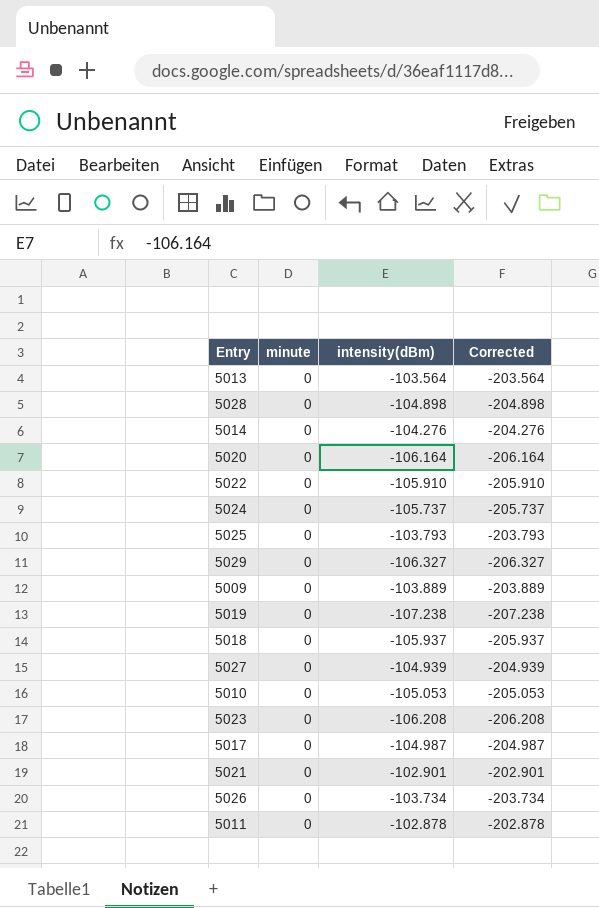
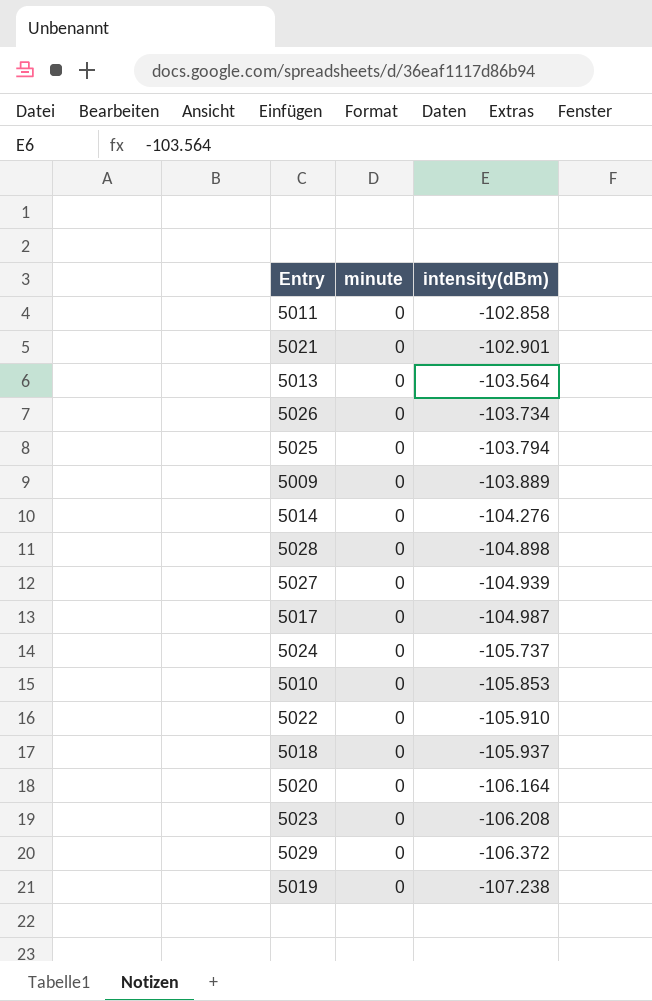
row order: none -> intensity(dBm) descending
column Corrected | formula: [intensity(dBm)] - 100 -> none
5011 | intensity(dBm): -102.878 -> -102.858
5025 | intensity(dBm): -103.793 -> -103.794
5010 | intensity(dBm): -105.053 -> -105.853
5029 | intensity(dBm): -106.327 -> -106.372

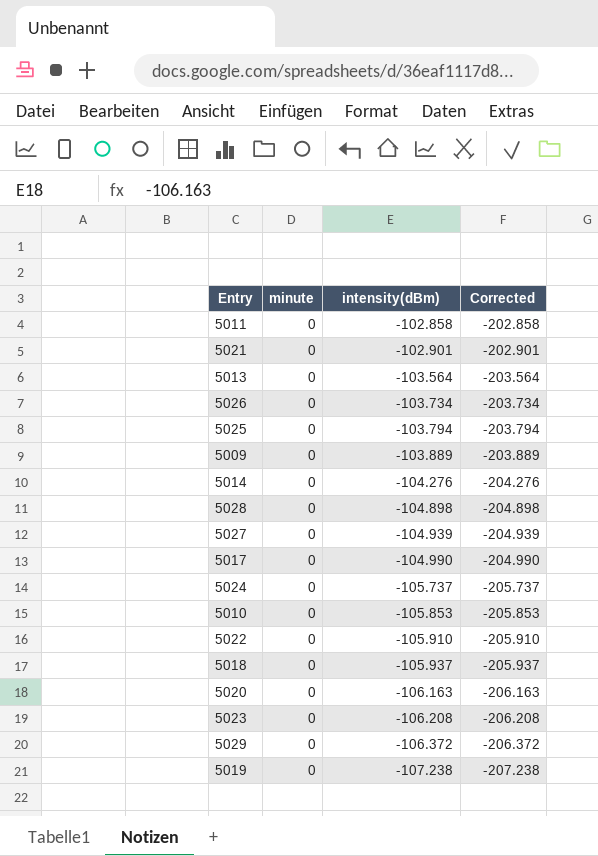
column Corrected | formula: none -> [intensity(dBm)] - 100
5017 | intensity(dBm): -104.987 -> -104.990
5020 | intensity(dBm): -106.164 -> -106.163

